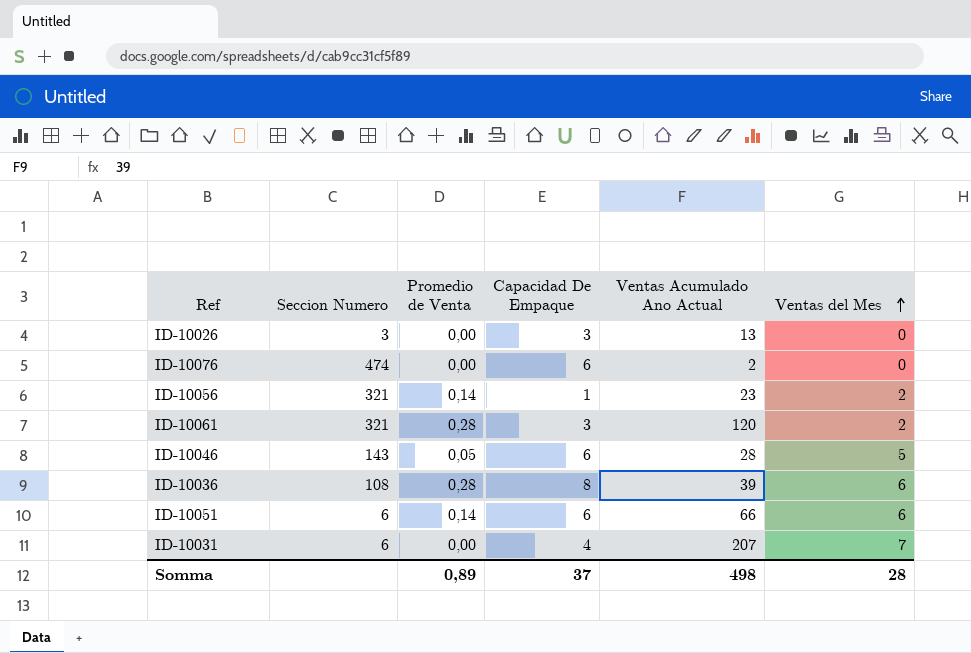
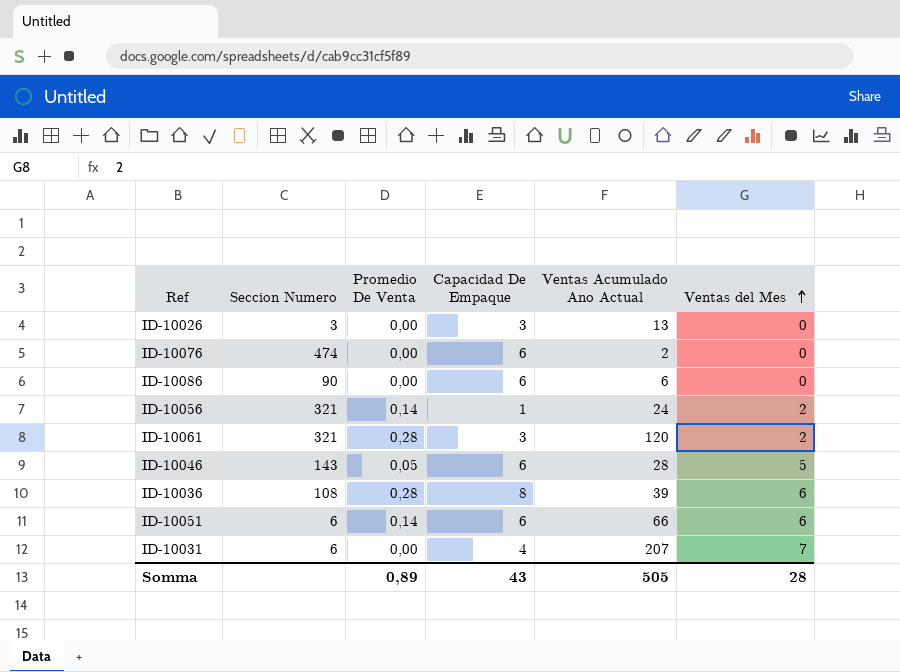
column name: Promedio de Venta -> Promedio De Venta
row ID-10086: none -> 90 | 0,00 | 6 | 6 | 0
ID-10056 | Ventas Acumulado Ano Actual: 23 -> 24
Somma | Capacidad De Empaque: 37 -> 43
Somma | Ventas Acumulado Ano Actual: 498 -> 505

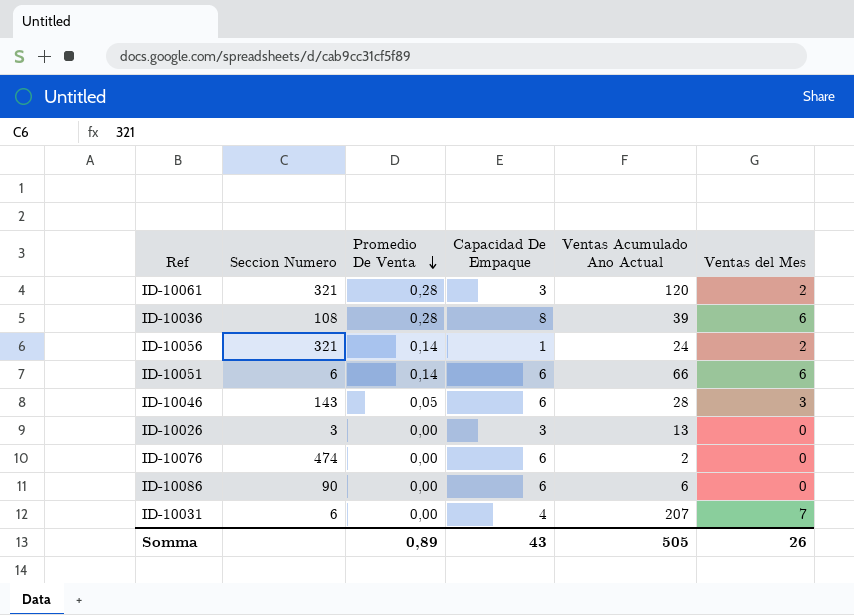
row order: Ventas del Mes ascending -> Promedio De Venta descending
ID-10046 | Ventas del Mes: 5 -> 3
Somma | Ventas del Mes: 28 -> 26

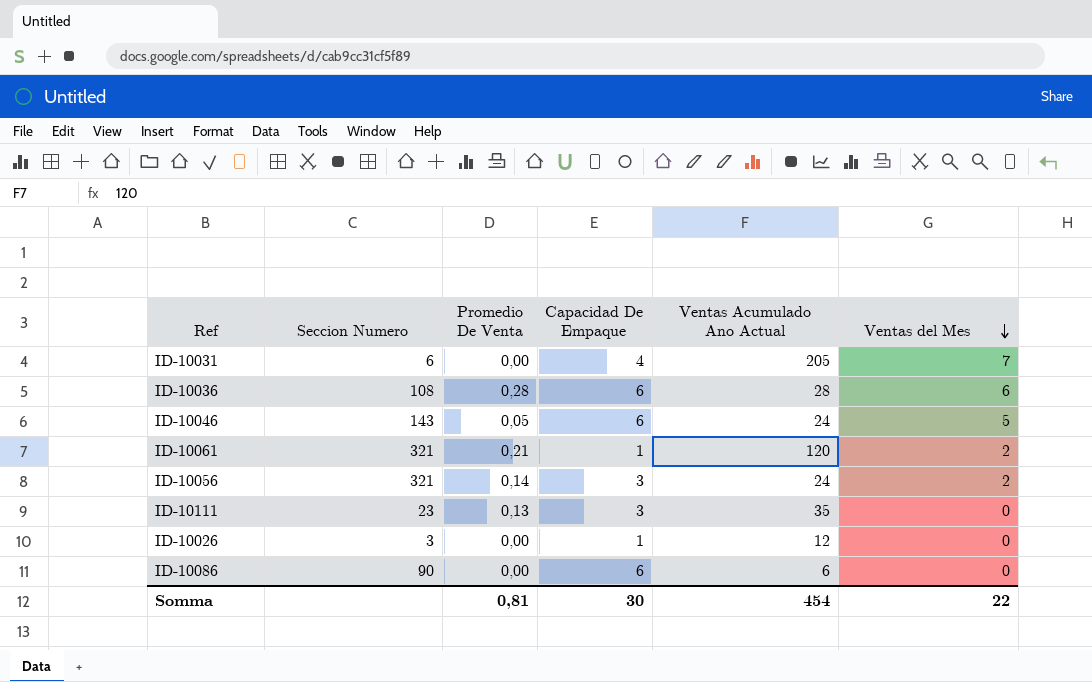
row order: Promedio De Venta descending -> Ventas del Mes descending
row ID-10051: 6 | 0,14 | 6 | 66 | 6 -> none
row ID-10076: 474 | 0,00 | 6 | 2 | 0 -> none
ID-10031 | Ventas Acumulado Ano Actual: 207 -> 205
ID-10036 | Capacidad De Empaque: 8 -> 6
ID-10036 | Ventas Acumulado Ano Actual: 39 -> 28
ID-10046 | Ventas Acumulado Ano Actual: 28 -> 24
ID-10046 | Ventas del Mes: 3 -> 5
ID-10061 | Promedio De Venta: 0,28 -> 0,21
ID-10061 | Capacidad De Empaque: 3 -> 1
ID-10056 | Capacidad De Empaque: 1 -> 3
row ID-10111: none -> 23 | 0,13 | 3 | 35 | 0
ID-10026 | Capacidad De Empaque: 3 -> 1
ID-10026 | Ventas Acumulado Ano Actual: 13 -> 12
Somma | Promedio De Venta: 0,89 -> 0,81
Somma | Capacidad De Empaque: 43 -> 30
Somma | Ventas Acumulado Ano Actual: 505 -> 454
Somma | Ventas del Mes: 26 -> 22

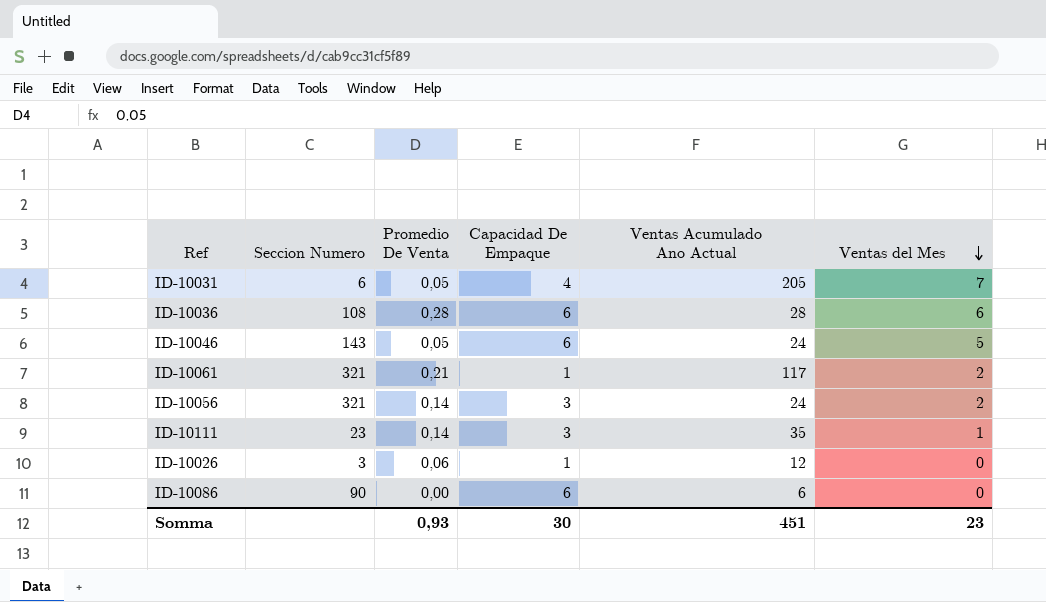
ID-10031 | Promedio De Venta: 0,00 -> 0,05
ID-10061 | Ventas Acumulado Ano Actual: 120 -> 117
ID-10111 | Promedio De Venta: 0,13 -> 0,14
ID-10111 | Ventas del Mes: 0 -> 1
ID-10026 | Promedio De Venta: 0,00 -> 0,06
Somma | Promedio De Venta: 0,81 -> 0,93
Somma | Ventas Acumulado Ano Actual: 454 -> 451
Somma | Ventas del Mes: 22 -> 23

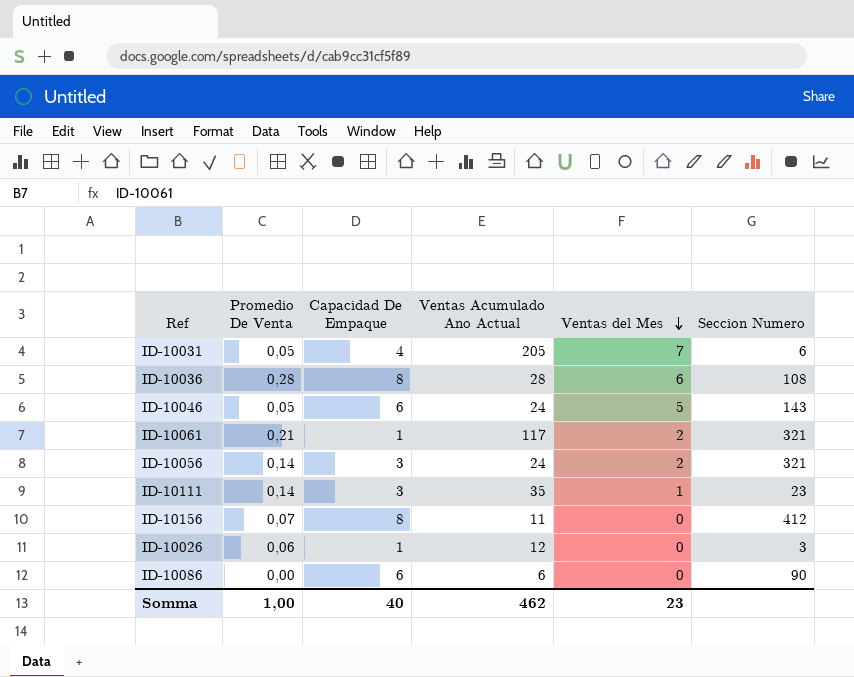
column Seccion Numero | position: 2 -> 6
ID-10036 | Capacidad De Empaque: 6 -> 8
row ID-10156: none -> 0,07 | 8 | 11 | 0 | 412
Somma | Promedio De Venta: 0,93 -> 1,00
Somma | Capacidad De Empaque: 30 -> 40
Somma | Ventas Acumulado Ano Actual: 451 -> 462

